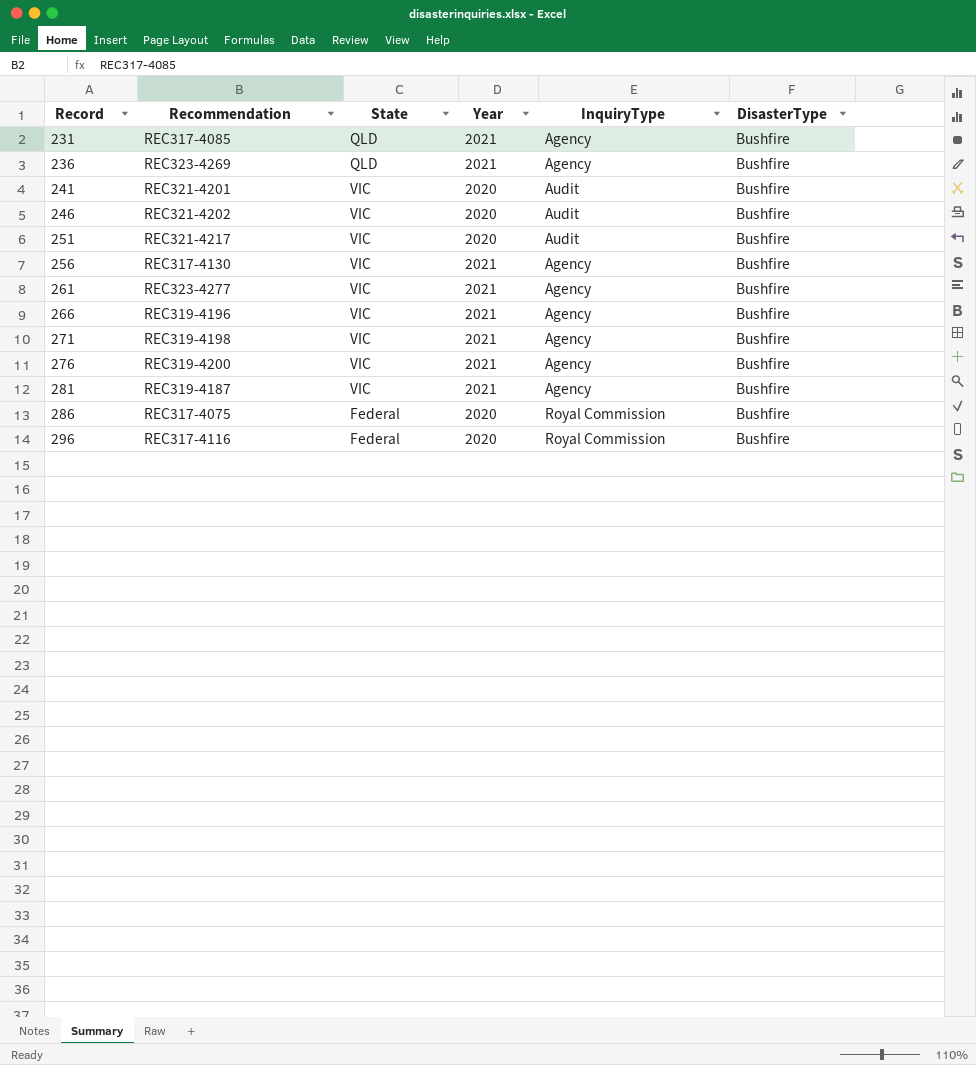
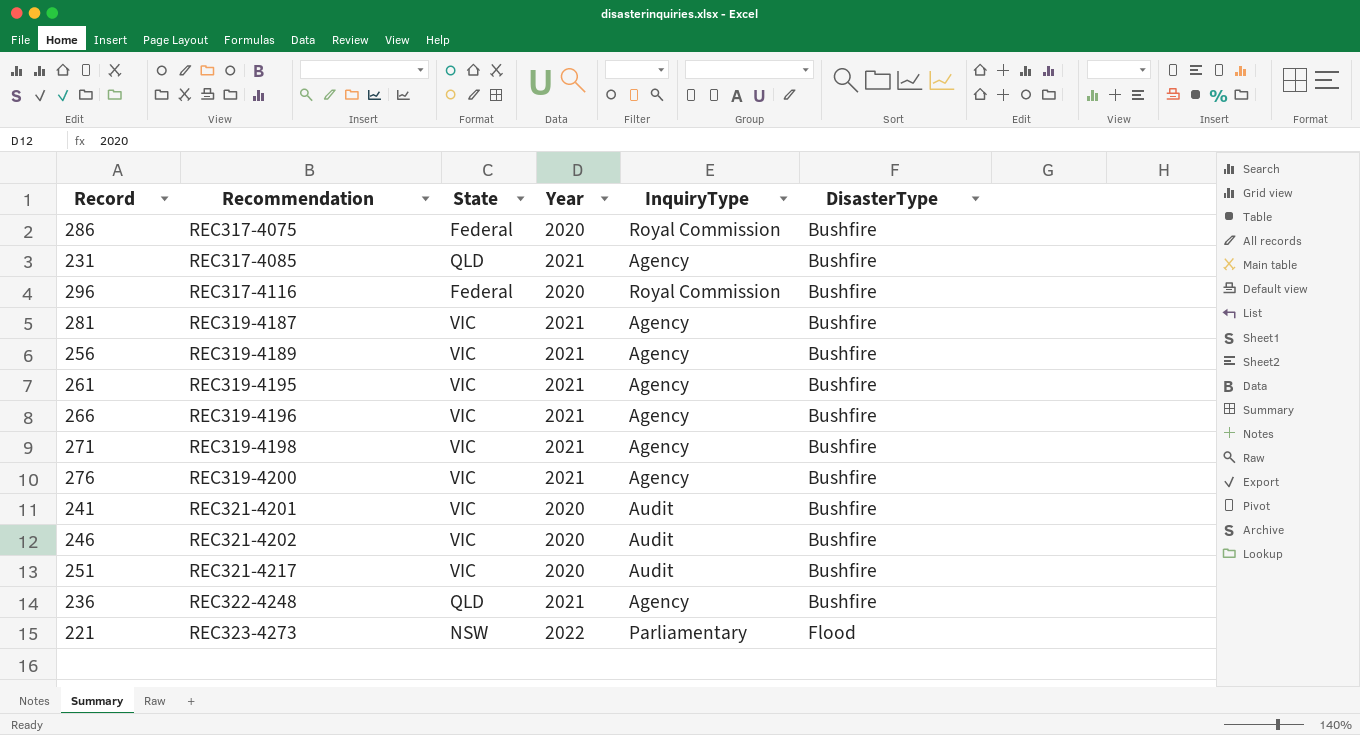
row order: Record ascending -> Recommendation ascending
256 | Recommendation: REC317-4130 -> REC319-4189
261 | Recommendation: REC323-4277 -> REC319-4195
236 | Recommendation: REC323-4269 -> REC322-4248
row 221: none -> REC323-4273 | NSW | 2022 | Parliamentary | Flood

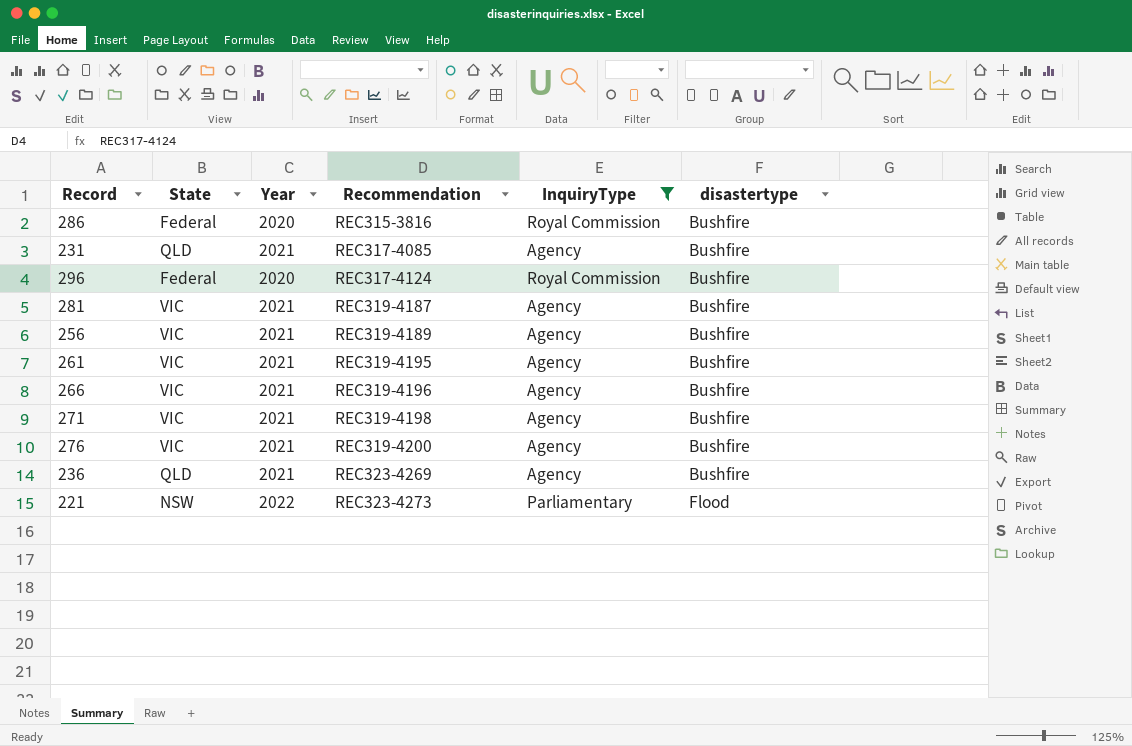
filter: none -> InquiryType != Audit
column Recommendation | position: 2 -> 4
column name: DisasterType -> disastertype
286 | Recommendation: REC317-4075 -> REC315-3816
296 | Recommendation: REC317-4116 -> REC317-4124
236 | Recommendation: REC322-4248 -> REC323-4269

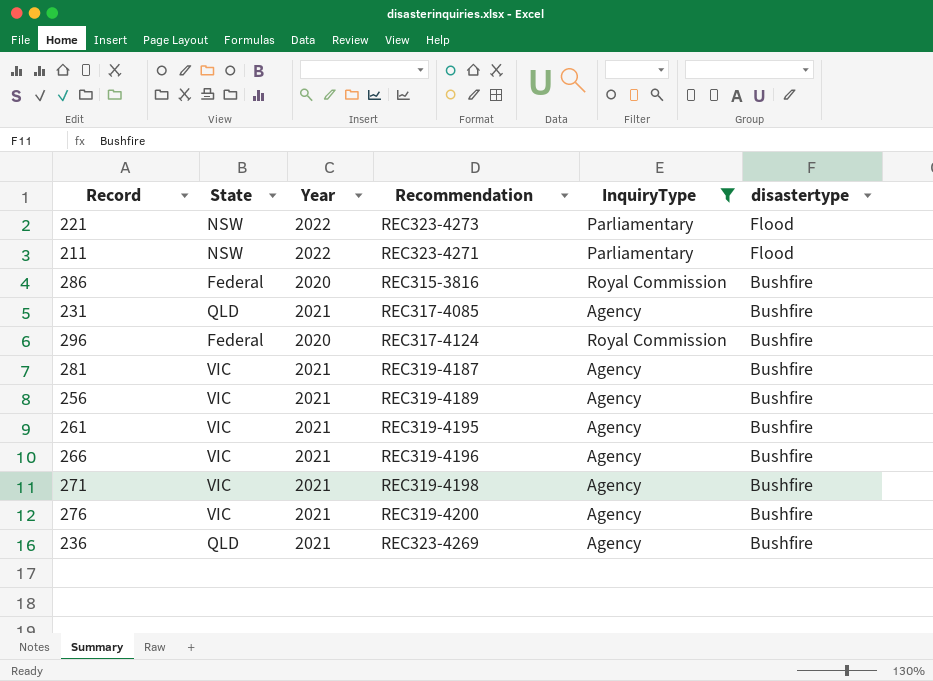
row order: Recommendation ascending -> disastertype descending
row 211: none -> NSW | 2022 | REC323-4271 | Parliamentary | Flood

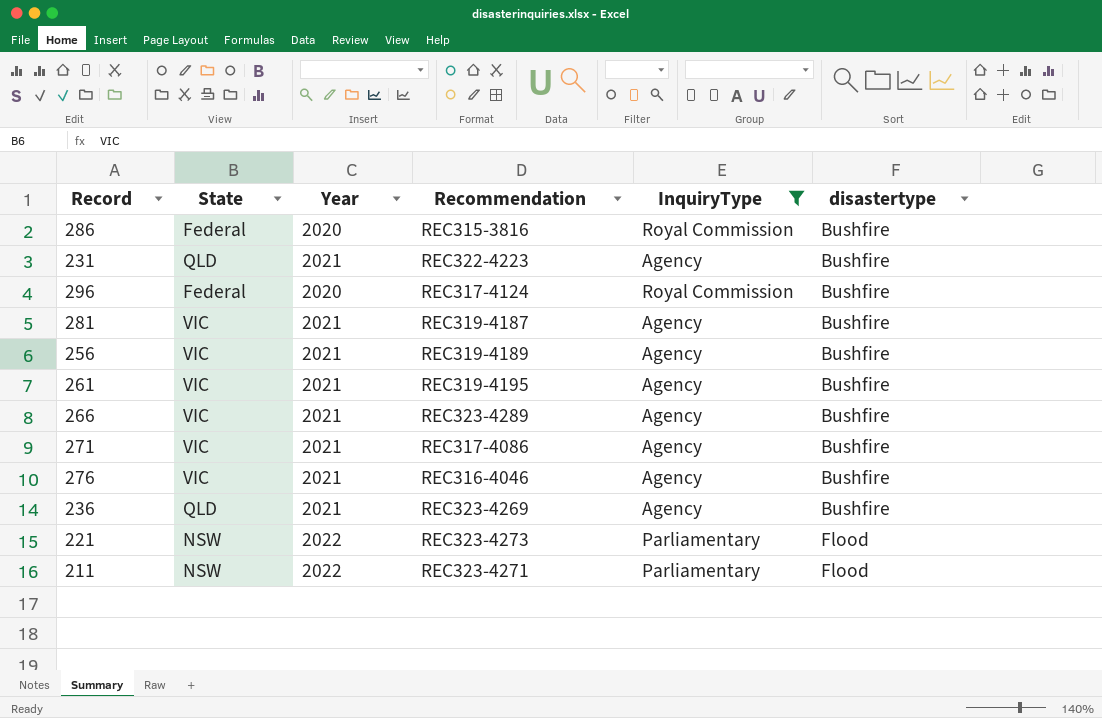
row order: disastertype descending -> disastertype ascending
231 | Recommendation: REC317-4085 -> REC322-4223
266 | Recommendation: REC319-4196 -> REC323-4289
271 | Recommendation: REC319-4198 -> REC317-4086
276 | Recommendation: REC319-4200 -> REC316-4046

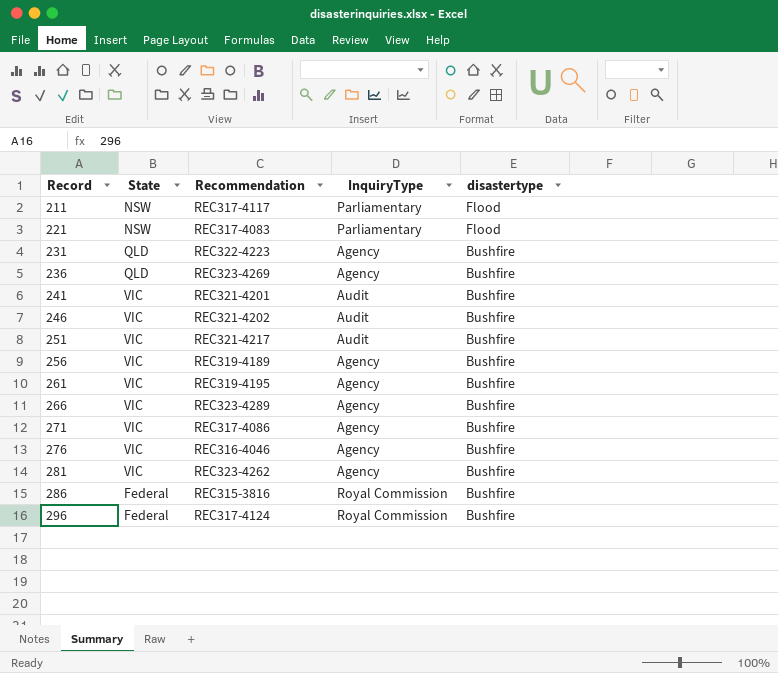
filter: InquiryType != Audit -> none
row order: disastertype ascending -> Record ascending
column Year | position: 3 -> none
211 | Recommendation: REC323-4271 -> REC317-4117
221 | Recommendation: REC323-4273 -> REC317-4083
281 | Recommendation: REC319-4187 -> REC323-4262

